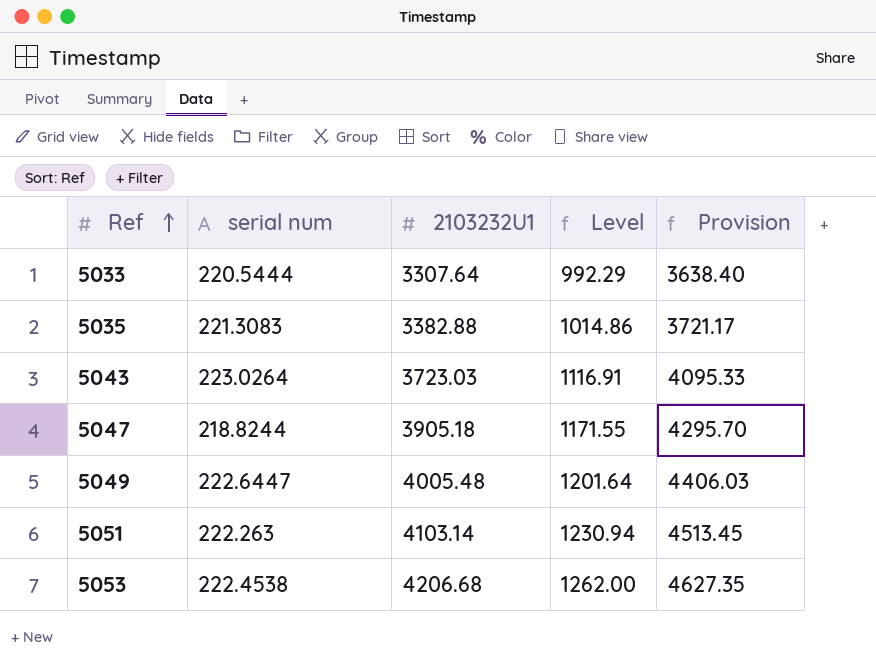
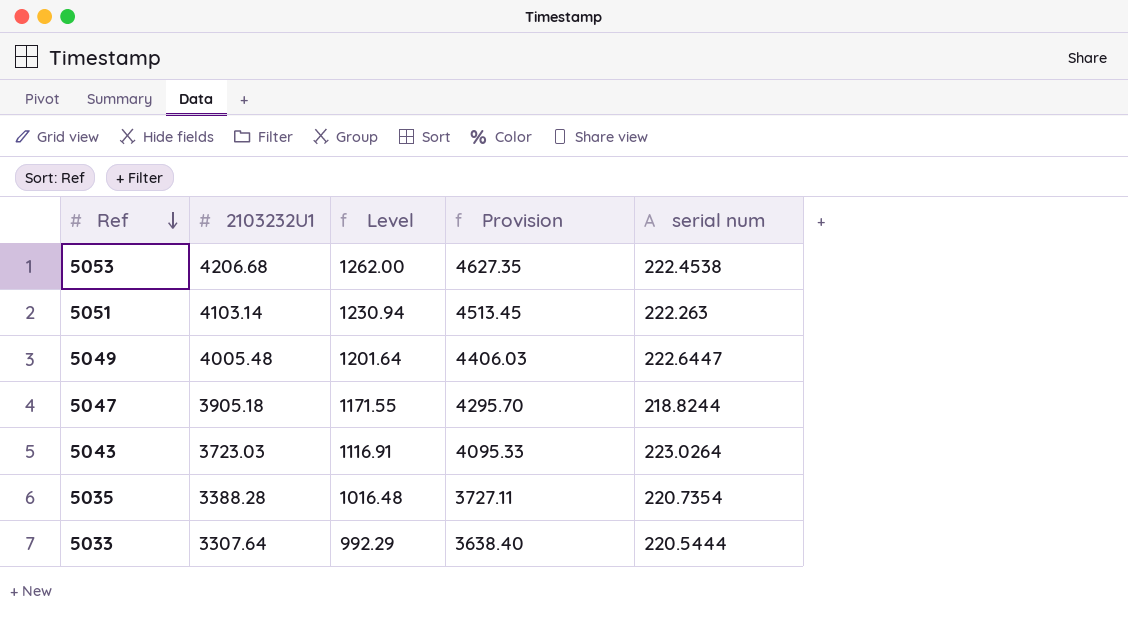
row order: Ref ascending -> Ref descending
column serial num | position: 2 -> 5
5035 | 2103232U1: 3382.88 -> 3388.28
5035 | Level: 1014.86 -> 1016.48
5035 | Provision: 3721.17 -> 3727.11
5035 | serial num: 221.3083 -> 220.7354

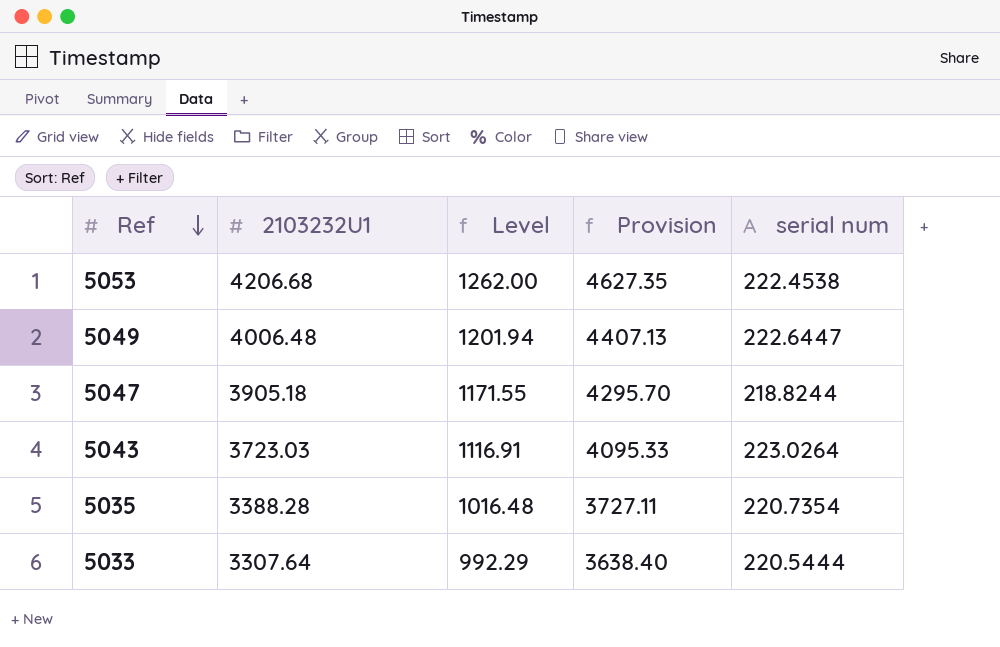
row 5051: 4103.14 | 1230.94 | 4513.45 | 222.263 -> none
5049 | 2103232U1: 4005.48 -> 4006.48
5049 | Level: 1201.64 -> 1201.94
5049 | Provision: 4406.03 -> 4407.13

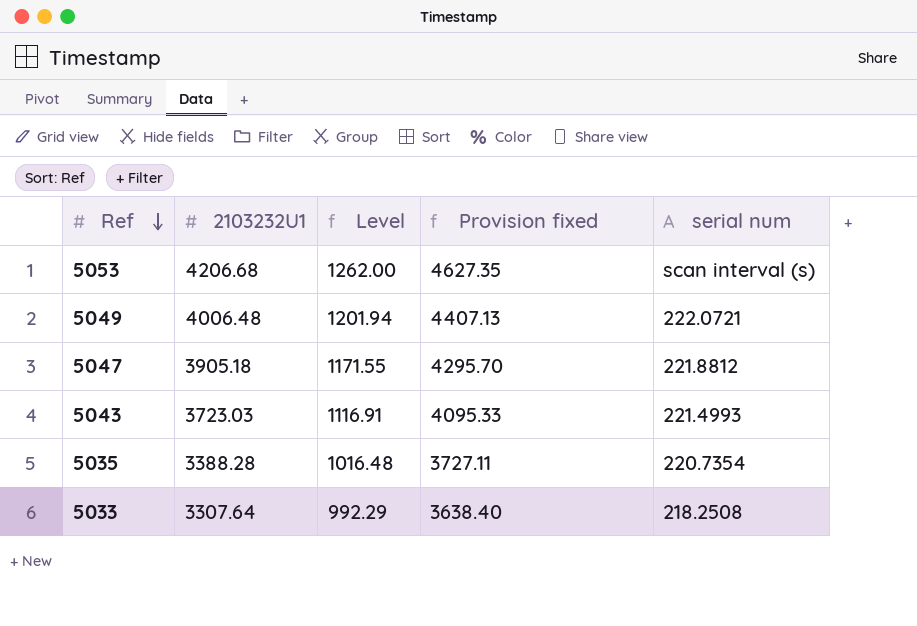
column name: Provision -> Provision fixed
5053 | serial num: 222.4538 -> scan interval (s)
5049 | serial num: 222.6447 -> 222.0721
5047 | serial num: 218.8244 -> 221.8812
5043 | serial num: 223.0264 -> 221.4993
5033 | serial num: 220.5444 -> 218.2508

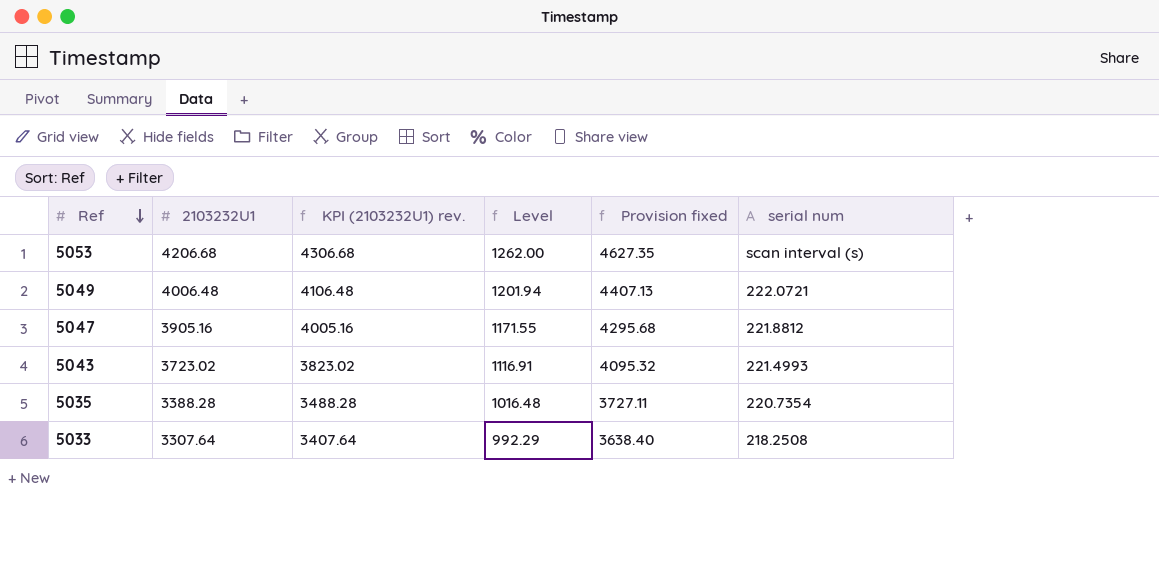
column KPI (2103232U1) rev. | formula: none -> [2103232U1] + 100
5047 | 2103232U1: 3905.18 -> 3905.16
5047 | Provision fixed: 4295.70 -> 4295.68
5043 | 2103232U1: 3723.03 -> 3723.02
5043 | Provision fixed: 4095.33 -> 4095.32

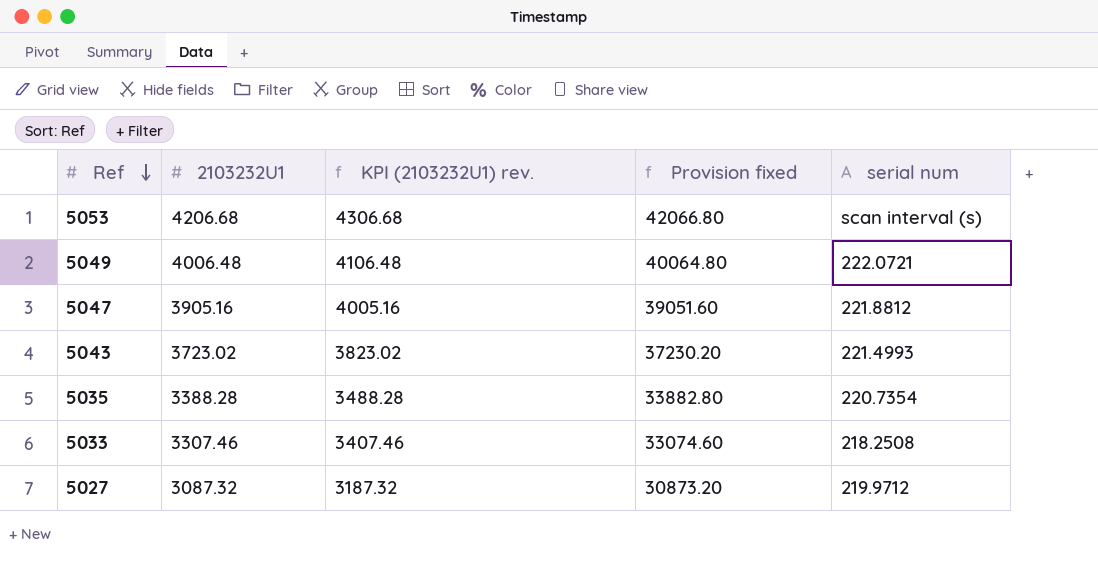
column Level | formula: [2103232U1] * 0.3 -> none
column Provision fixed | formula: [2103232U1] * 1.1 -> [2103232U1] * 10
5033 | 2103232U1: 3307.64 -> 3307.46
5033 | KPI (2103232U1) rev.: 3407.64 -> 3407.46
row 5027: none -> 3087.32 | 3187.32 | 30873.20 | 219.9712

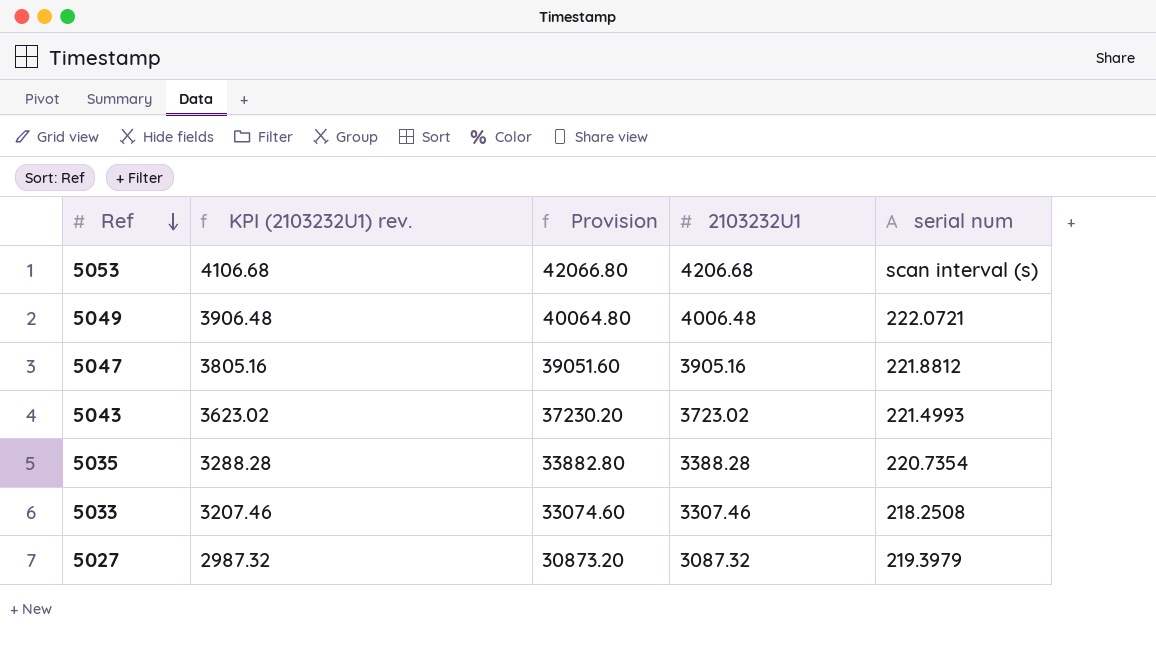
column KPI (2103232U1) rev. | formula: [2103232U1] + 100 -> [2103232U1] - 100
column name: Provision fixed -> Provision
column 2103232U1 | position: 2 -> 4
5027 | serial num: 219.9712 -> 219.3979

